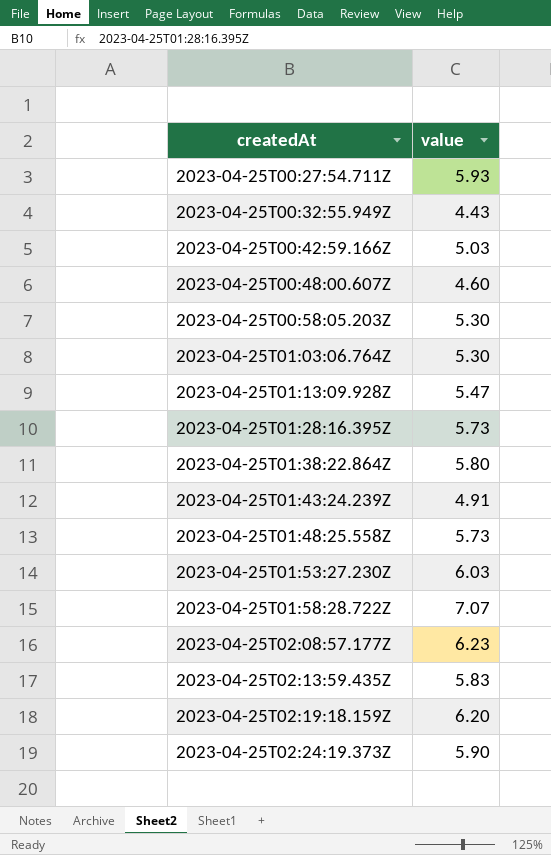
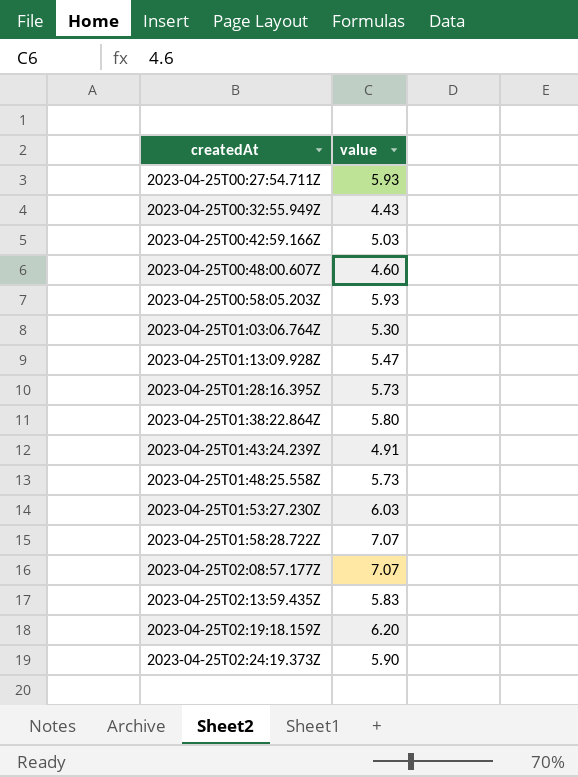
2023-04-25T00:58:05.203Z | value: 5.30 -> 5.93
2023-04-25T02:08:57.177Z | value: 6.23 -> 7.07

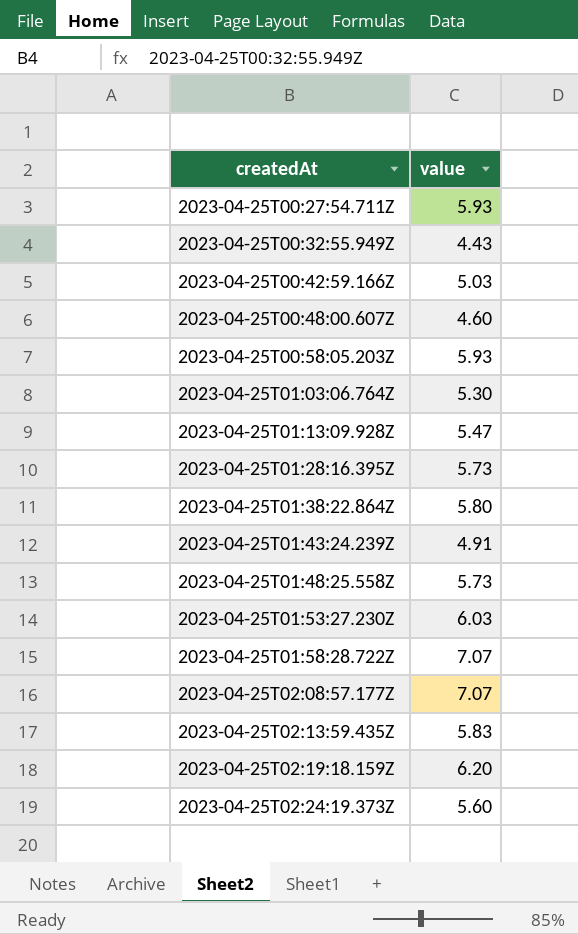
2023-04-25T02:24:19.373Z | value: 5.90 -> 5.60

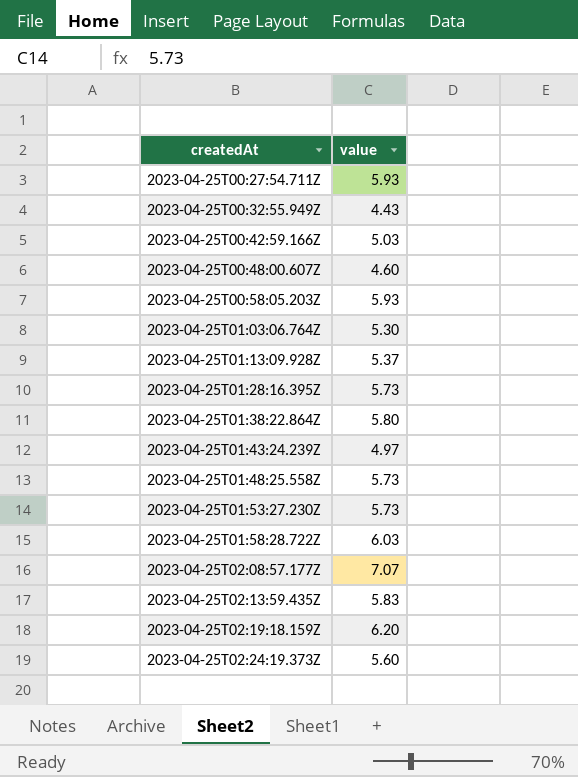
2023-04-25T01:13:09.928Z | value: 5.47 -> 5.37
2023-04-25T01:43:24.239Z | value: 4.91 -> 4.97
2023-04-25T01:53:27.230Z | value: 6.03 -> 5.73
2023-04-25T01:58:28.722Z | value: 7.07 -> 6.03

